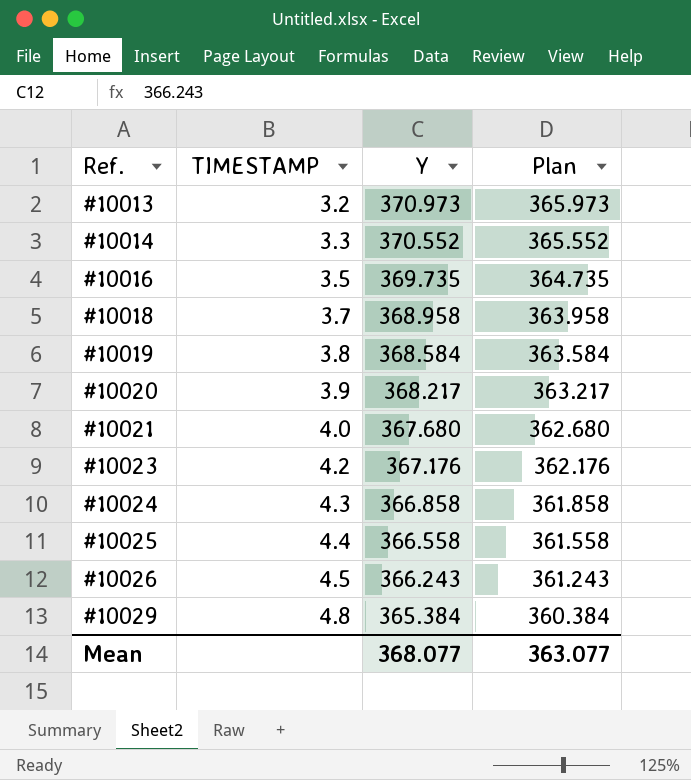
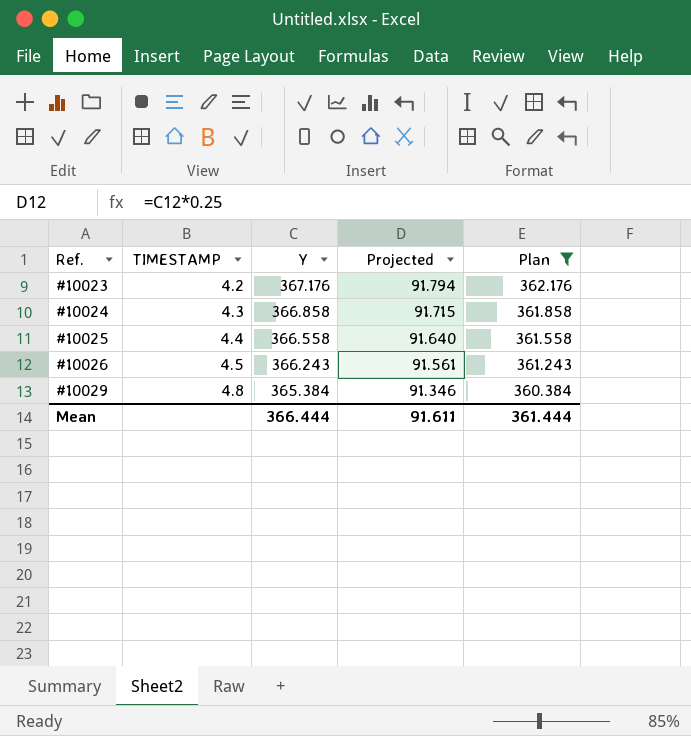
filter: none -> Plan <= 362.176
column Projected | formula: none -> [Y] * 0.25
Mean | Y: 368.077 -> 366.444
Mean | Plan: 363.077 -> 361.444

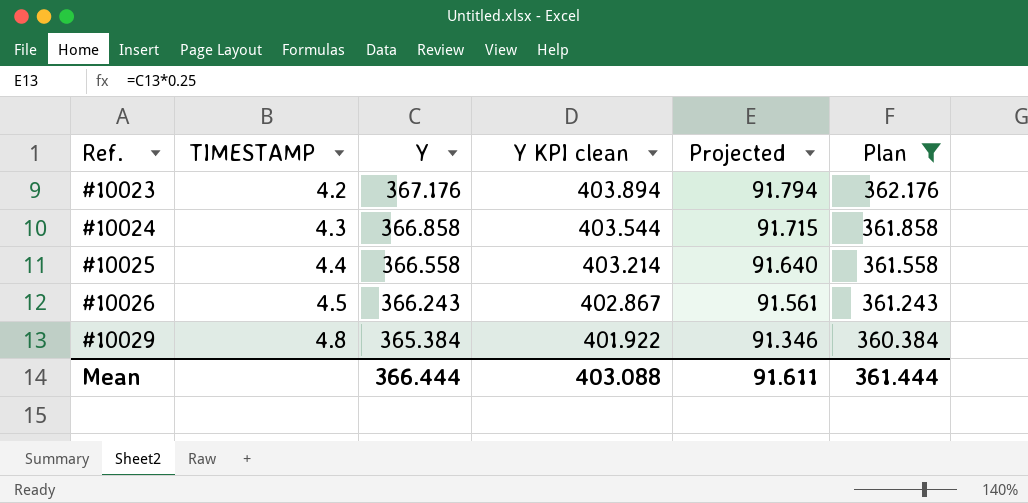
column Y KPI clean | formula: none -> [Y] * 1.1

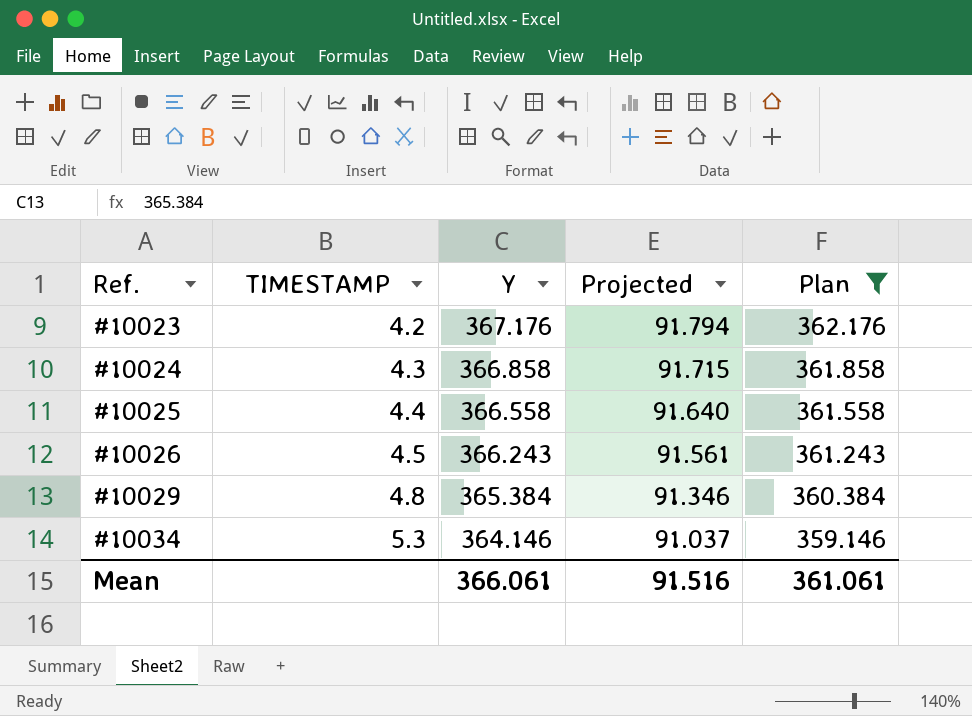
column Y KPI clean | formula: [Y] * 1.1 -> none
row #10034: none -> 5.3 | 364.146 | 91.037 | 359.146
Mean | Y: 366.444 -> 366.061
Mean | Projected: 91.611 -> 91.516
Mean | Plan: 361.444 -> 361.061

